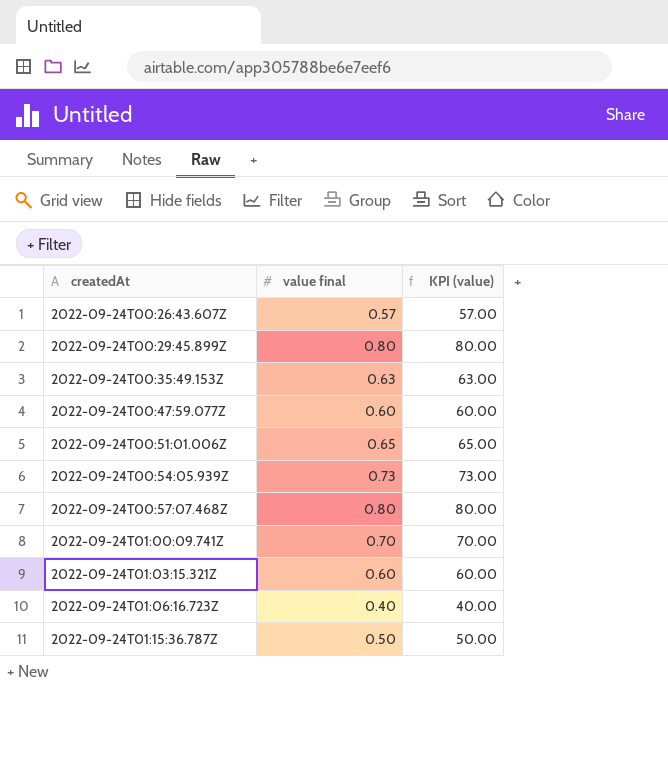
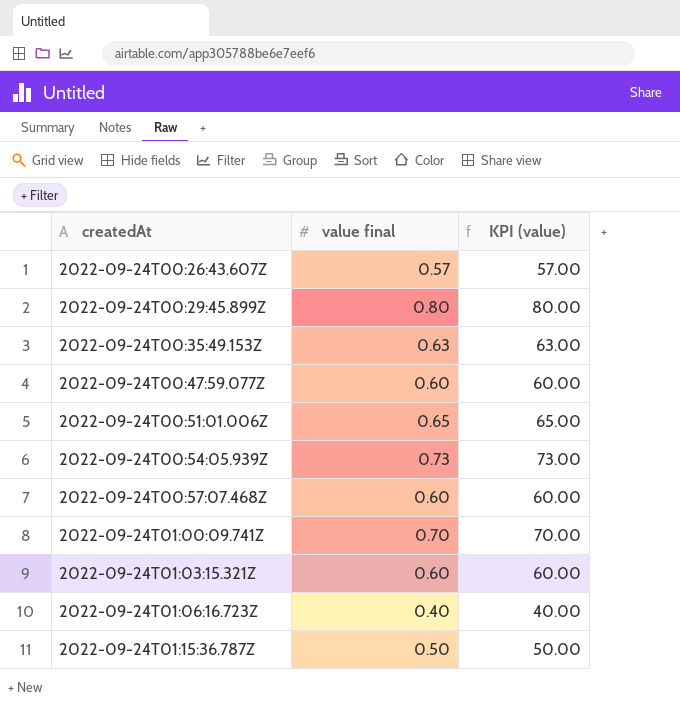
2022-09-24T00:57:07.468Z | value final: 0.80 -> 0.60
2022-09-24T00:57:07.468Z | KPI (value): 80.00 -> 60.00

